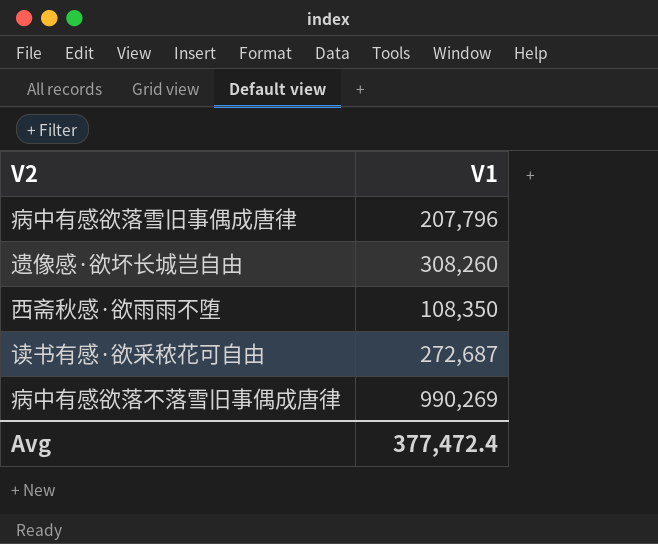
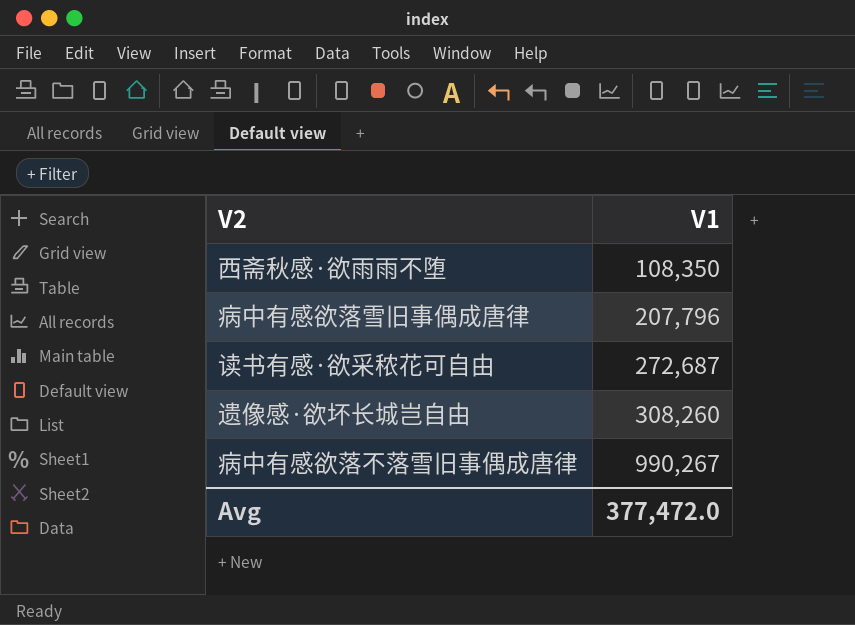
row order: none -> V1 ascending
病中有感欲落不落雪旧事偶成唐律 | V1: 990,269 -> 990,267
Avg | V1: 377,472.4 -> 377,472.0

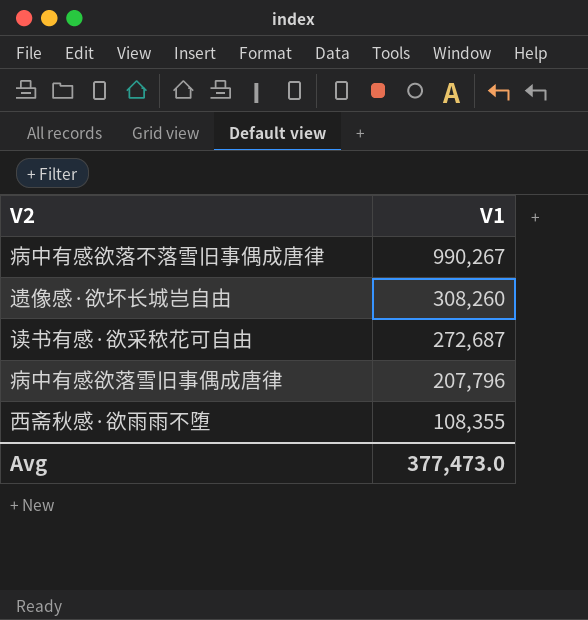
row order: V1 ascending -> V1 descending
西斋秋感·欲雨雨不堕 | V1: 108,350 -> 108,355
Avg | V1: 377,472.0 -> 377,473.0

